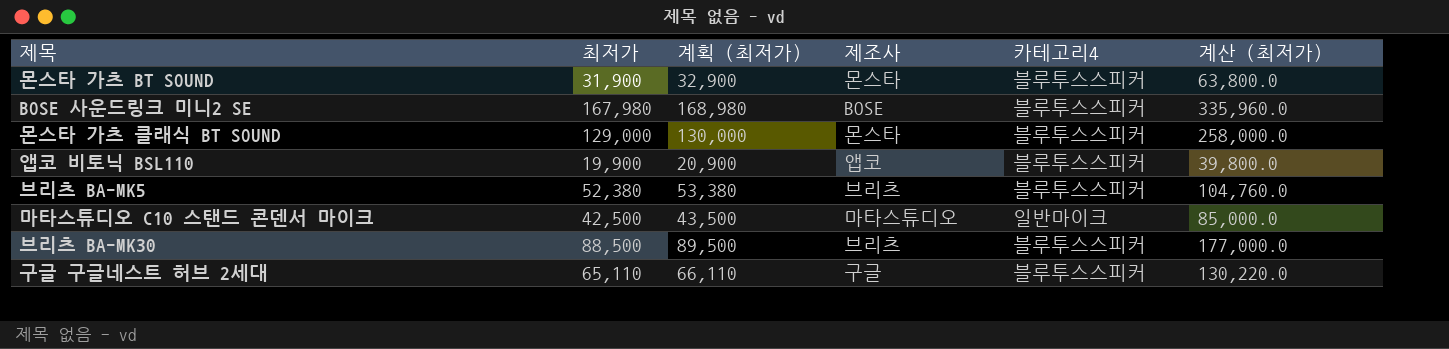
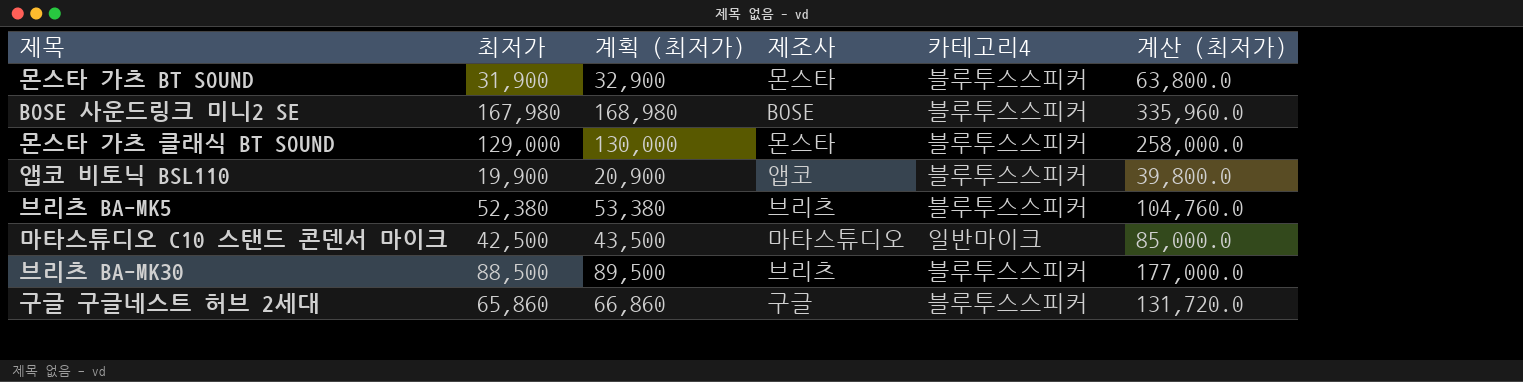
구글 구글네스트 허브 2세대 | 최저가: 65,110 -> 65,860
구글 구글네스트 허브 2세대 | 계획 (최저가): 66,110 -> 66,860
구글 구글네스트 허브 2세대 | 계산 (최저가): 130,220.0 -> 131,720.0

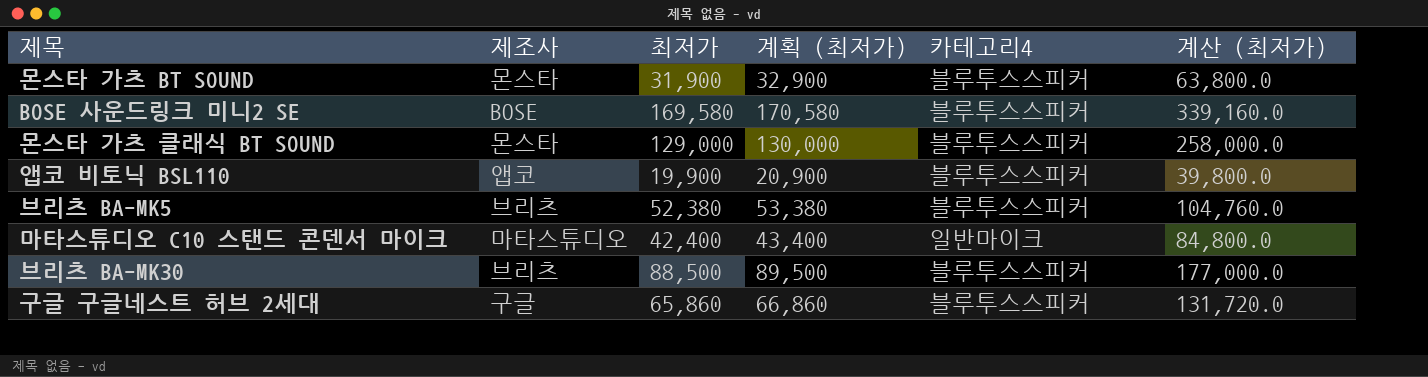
column 제조사 | position: 4 -> 2
BOSE 사운드링크 미니2 SE | 최저가: 167,980 -> 169,580
BOSE 사운드링크 미니2 SE | 계획 (최저가): 168,980 -> 170,580
BOSE 사운드링크 미니2 SE | 계산 (최저가): 335,960.0 -> 339,160.0
마타스튜디오 C10 스탠드 콘덴서 마이크 | 최저가: 42,500 -> 42,400
마타스튜디오 C10 스탠드 콘덴서 마이크 | 계획 (최저가): 43,500 -> 43,400
마타스튜디오 C10 스탠드 콘덴서 마이크 | 계산 (최저가): 85,000.0 -> 84,800.0

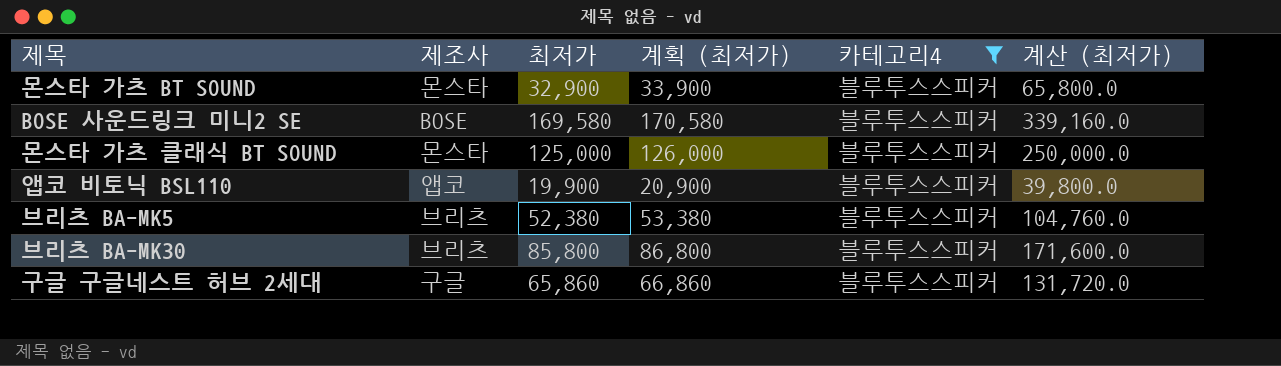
filter: none -> 카테고리4 = 블루투스스피커
몬스타 가츠 BT SOUND | 최저가: 31,900 -> 32,900
몬스타 가츠 BT SOUND | 계획 (최저가): 32,900 -> 33,900
몬스타 가츠 BT SOUND | 계산 (최저가): 63,800.0 -> 65,800.0
몬스타 가츠 클래식 BT SOUND | 최저가: 129,000 -> 125,000
몬스타 가츠 클래식 BT SOUND | 계획 (최저가): 130,000 -> 126,000
몬스타 가츠 클래식 BT SOUND | 계산 (최저가): 258,000.0 -> 250,000.0
브리츠 BA-MK30 | 최저가: 88,500 -> 85,800
브리츠 BA-MK30 | 계획 (최저가): 89,500 -> 86,800
브리츠 BA-MK30 | 계산 (최저가): 177,000.0 -> 171,600.0

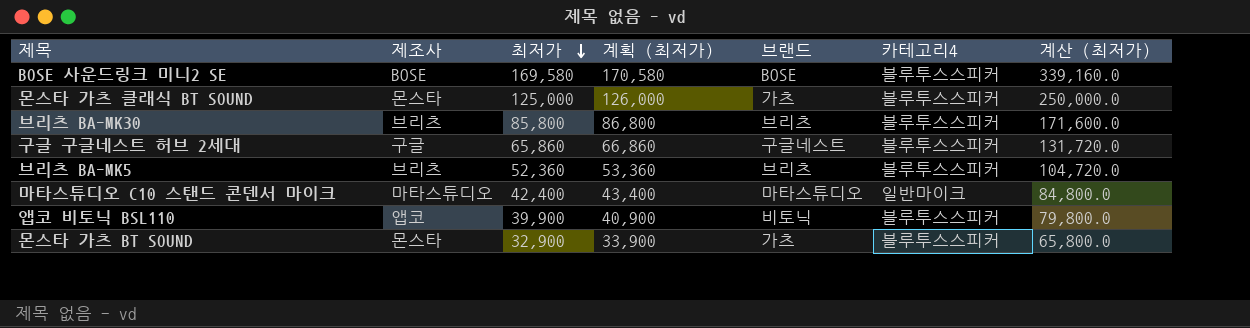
filter: 카테고리4 = 블루투스스피커 -> none
row order: none -> 최저가 descending
column 브랜드 | position: none -> 5
브리츠 BA-MK5 | 최저가: 52,380 -> 52,360
브리츠 BA-MK5 | 계획 (최저가): 53,380 -> 53,360
브리츠 BA-MK5 | 계산 (최저가): 104,760.0 -> 104,720.0
앱코 비토닉 BSL110 | 최저가: 19,900 -> 39,900
앱코 비토닉 BSL110 | 계획 (최저가): 20,900 -> 40,900
앱코 비토닉 BSL110 | 계산 (최저가): 39,800.0 -> 79,800.0

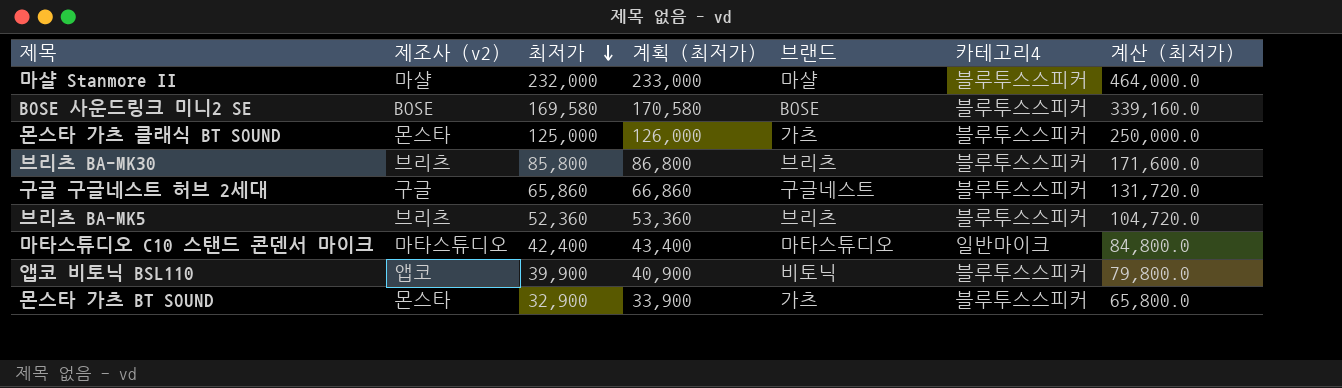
column name: 제조사 -> 제조사 (v2)
row 마샬 Stanmore II: none -> 마샬 | 232,000 | 233,000 | 마샬 | 블루투스스피커 | 464,000.0

